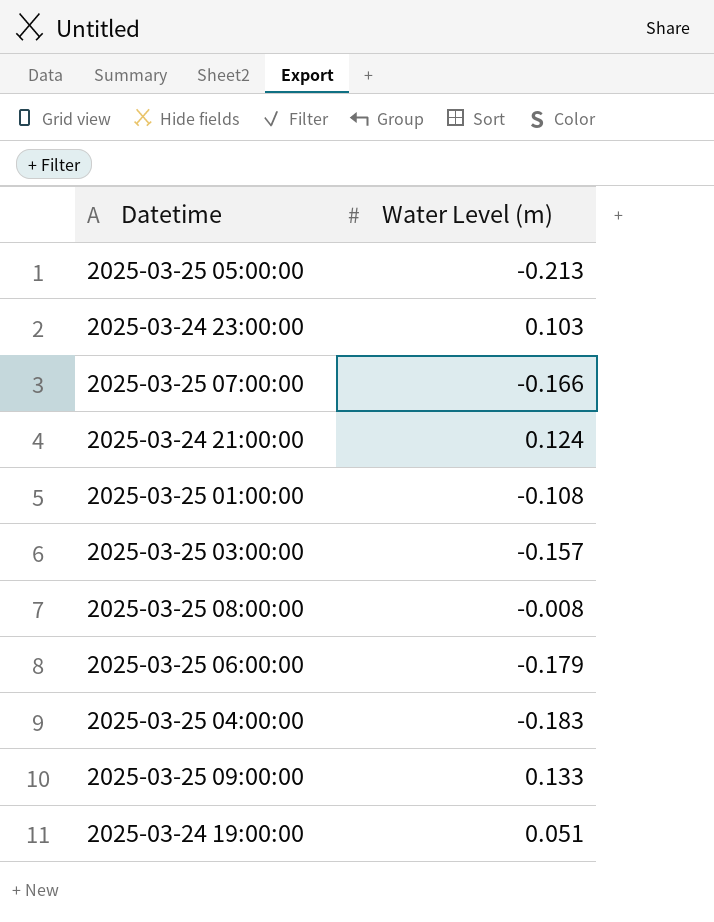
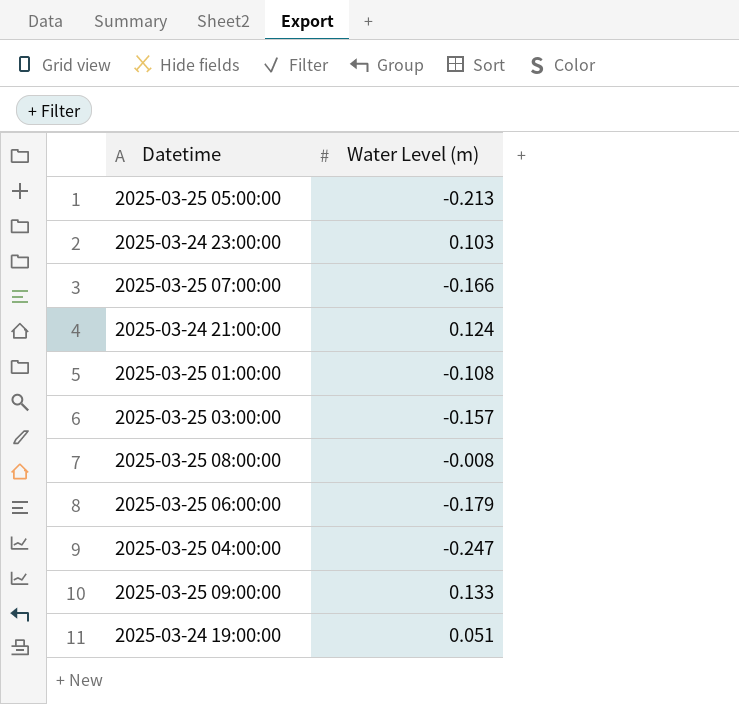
2025-03-25 04:00:00 | Water Level (m): -0.183 -> -0.247

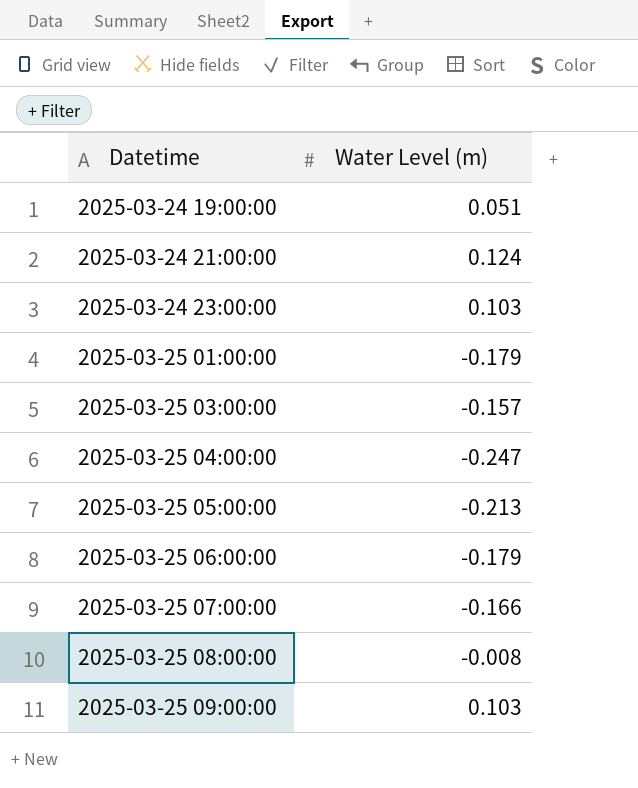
row order: none -> Datetime ascending
2025-03-25 01:00:00 | Water Level (m): -0.108 -> -0.179
2025-03-25 09:00:00 | Water Level (m): 0.133 -> 0.103

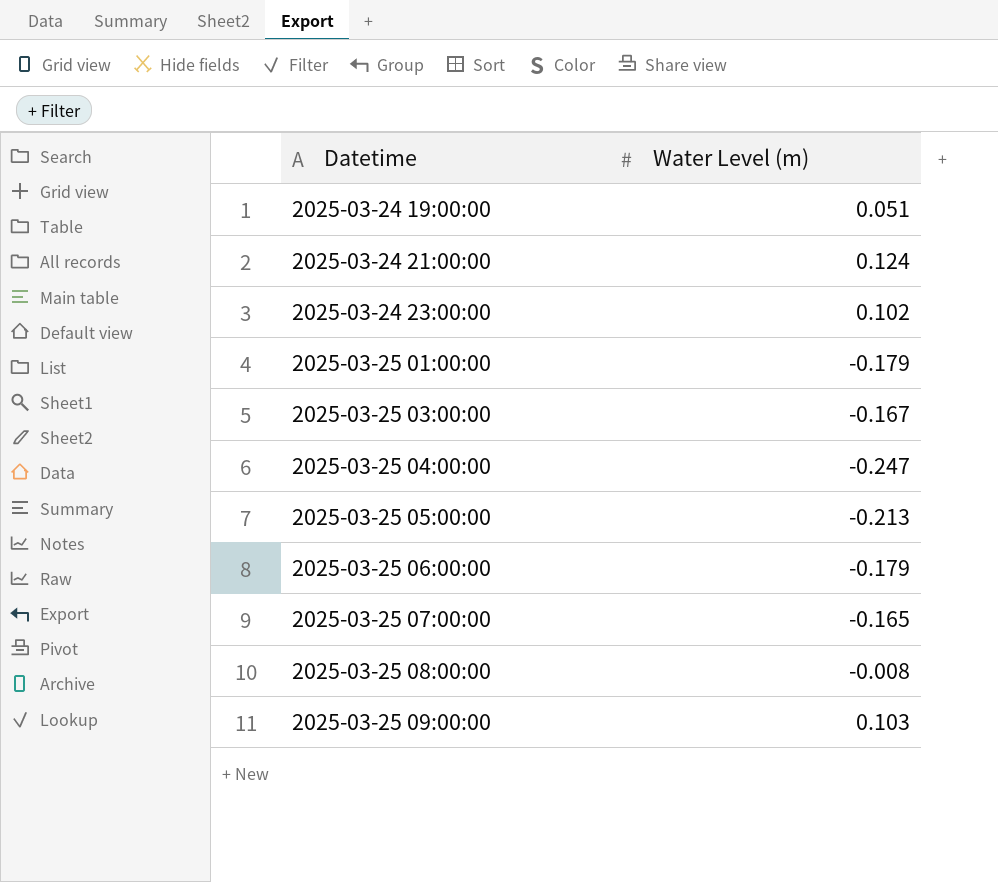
2025-03-24 23:00:00 | Water Level (m): 0.103 -> 0.102
2025-03-25 03:00:00 | Water Level (m): -0.157 -> -0.167
2025-03-25 07:00:00 | Water Level (m): -0.166 -> -0.165

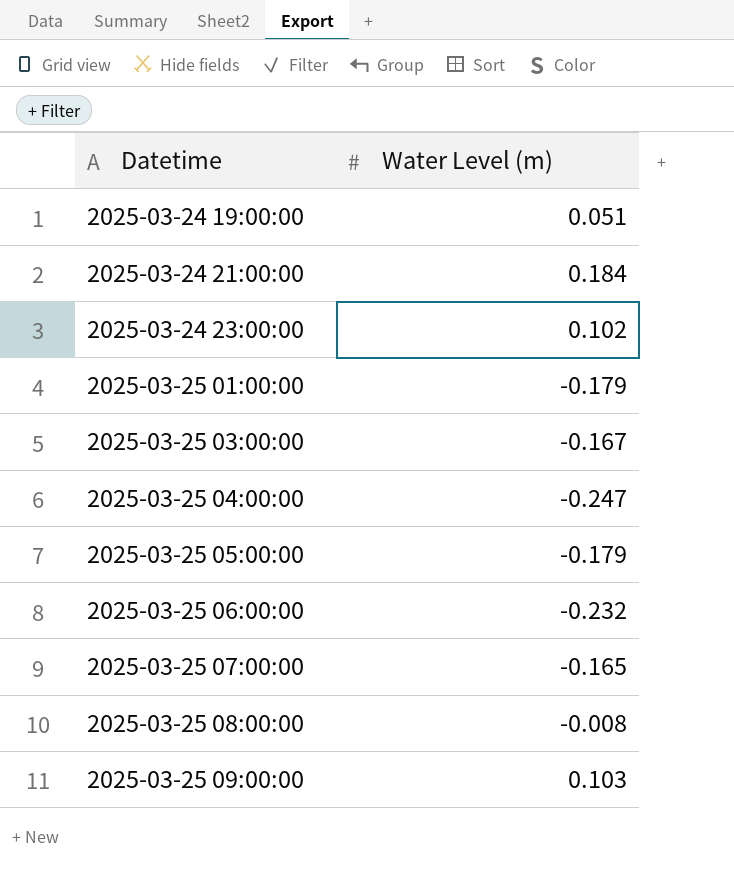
2025-03-24 21:00:00 | Water Level (m): 0.124 -> 0.184
2025-03-25 05:00:00 | Water Level (m): -0.213 -> -0.179
2025-03-25 06:00:00 | Water Level (m): -0.179 -> -0.232

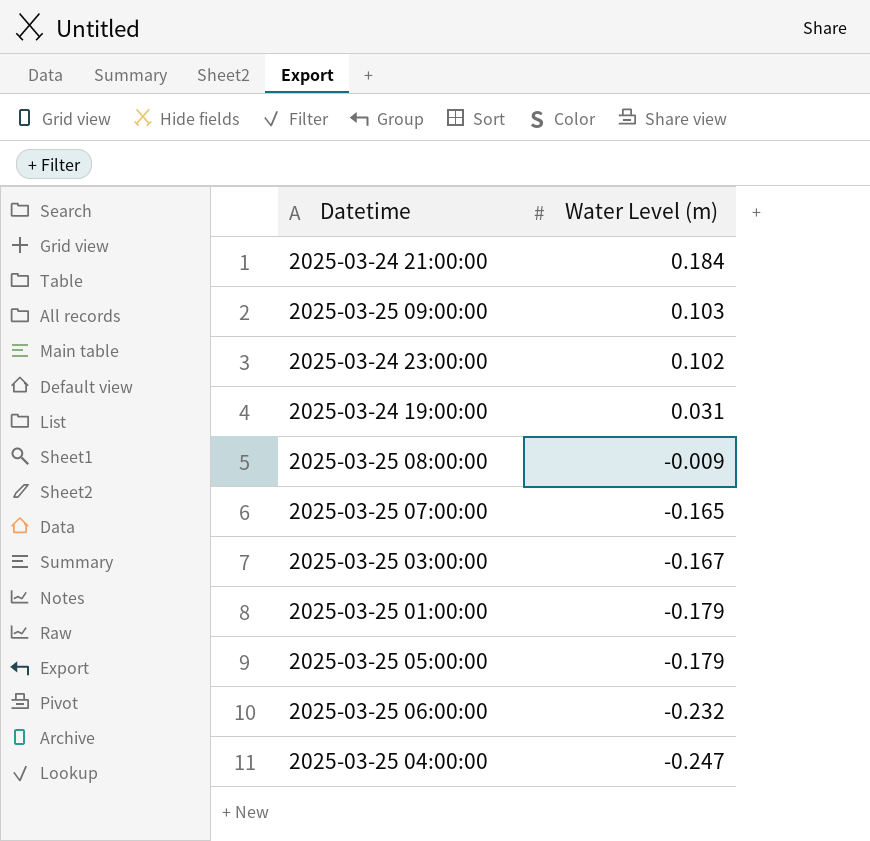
row order: Datetime ascending -> Water Level (m) descending
2025-03-24 19:00:00 | Water Level (m): 0.051 -> 0.031
2025-03-25 08:00:00 | Water Level (m): -0.008 -> -0.009

